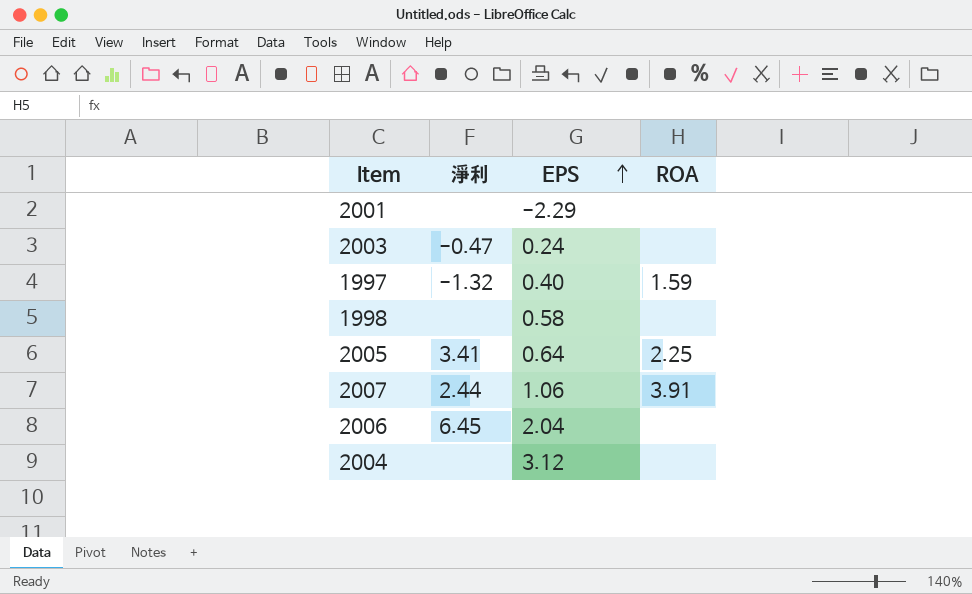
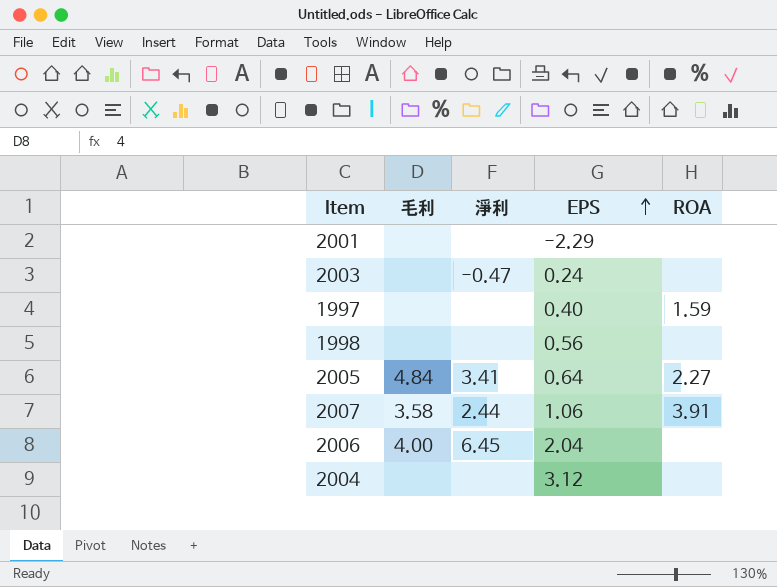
column 毛利 | position: none -> 2
1997 | 淨利: -1.32 -> none
1998 | EPS: 0.58 -> 0.56
2005 | ROA: 2.25 -> 2.27

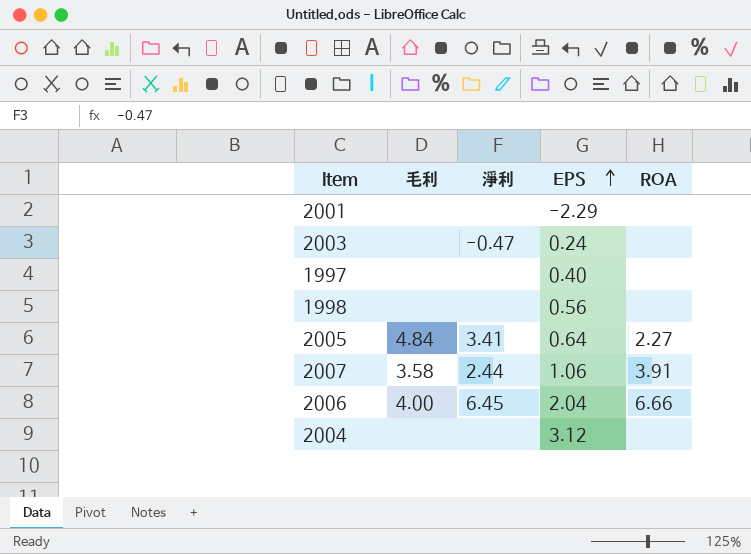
1997 | ROA: 1.59 -> none
2006 | ROA: none -> 6.66

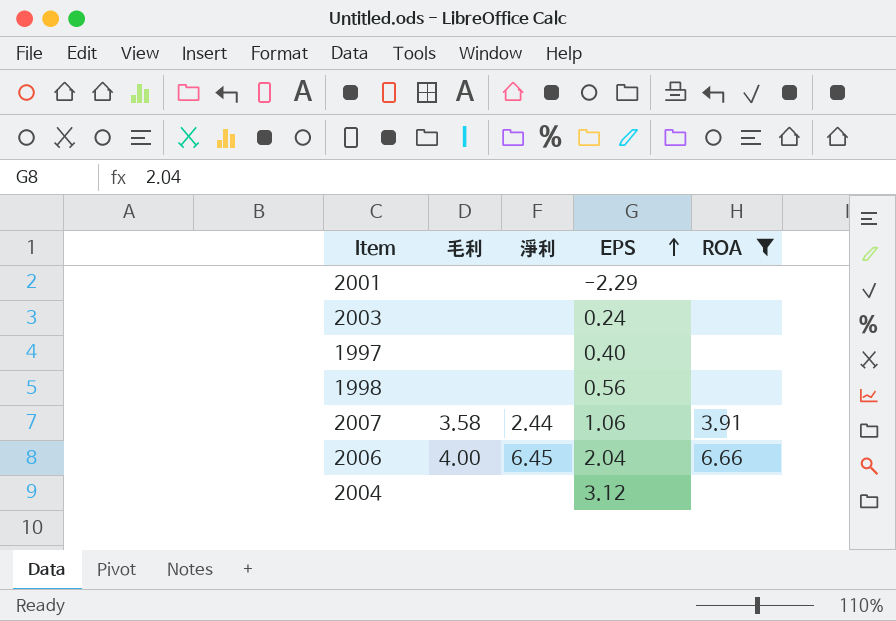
filter: none -> ROA != 2.27
2003 | 淨利: -0.47 -> none

